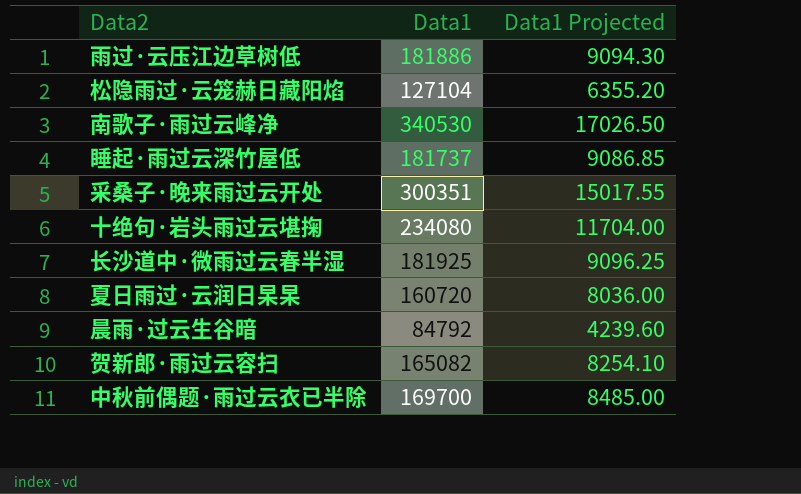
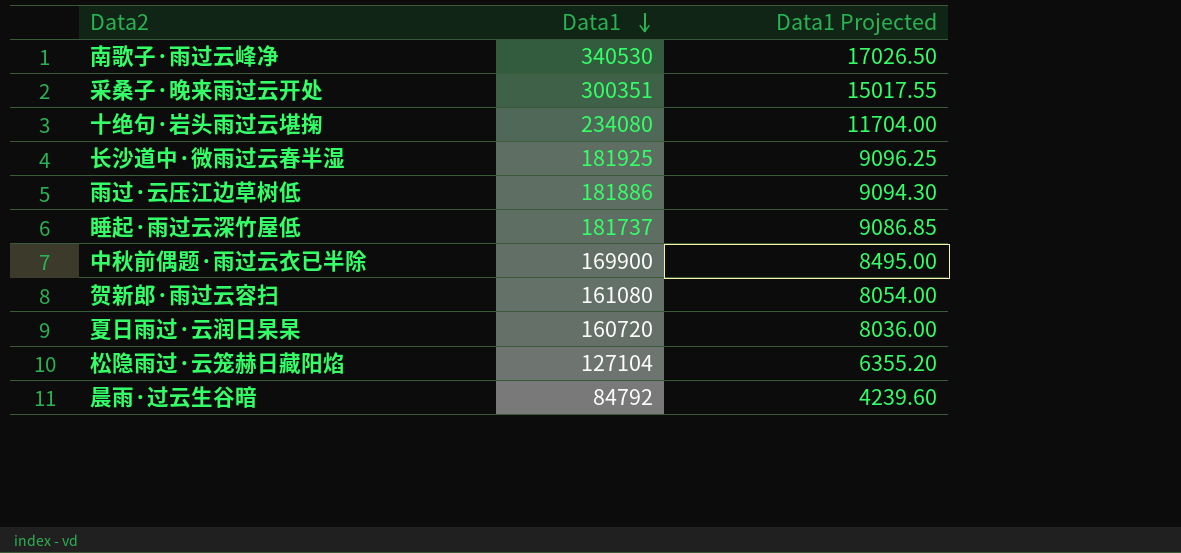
row order: none -> Data1 descending
中秋前偶题·雨过云衣已半除 | Data1: 169700 -> 169900
中秋前偶题·雨过云衣已半除 | Data1 Projected: 8485.00 -> 8495.00
贺新郎·雨过云容扫 | Data1: 165082 -> 161080
贺新郎·雨过云容扫 | Data1 Projected: 8254.10 -> 8054.00

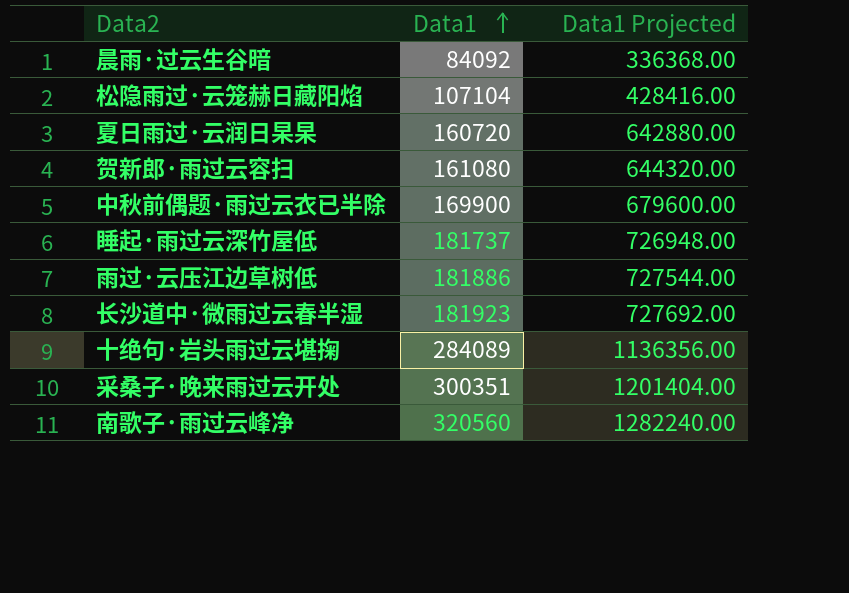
row order: Data1 descending -> Data1 ascending
column Data1 Projected | formula: [Data1] * 0.05 -> [Data1] * 4
晨雨·过云生谷暗 | Data1: 84792 -> 84092
松隐雨过·云笼赫日藏阳焰 | Data1: 127104 -> 107104
长沙道中·微雨过云春半湿 | Data1: 181925 -> 181923
十绝句·岩头雨过云堪掬 | Data1: 234080 -> 284089
南歌子·雨过云峰净 | Data1: 340530 -> 320560

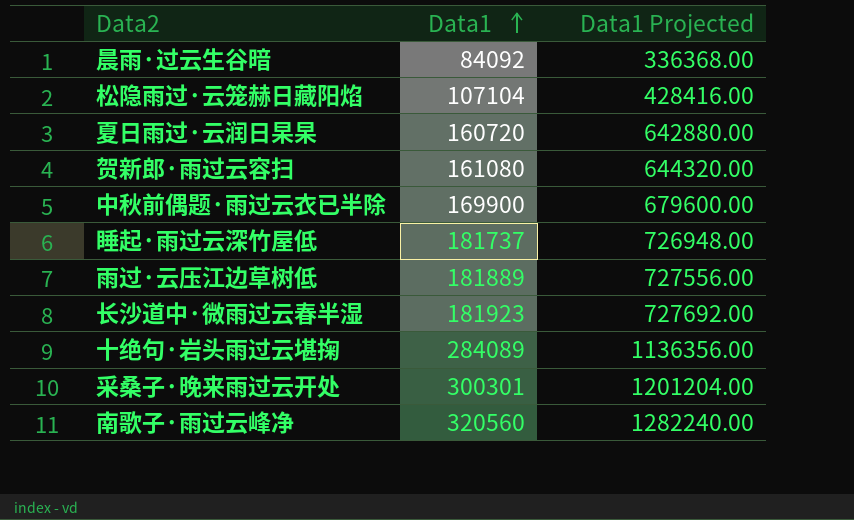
雨过·云压江边草树低 | Data1: 181886 -> 181889
雨过·云压江边草树低 | Data1 Projected: 727544.00 -> 727556.00
采桑子·晚来雨过云开处 | Data1: 300351 -> 300301
采桑子·晚来雨过云开处 | Data1 Projected: 1201404.00 -> 1201204.00

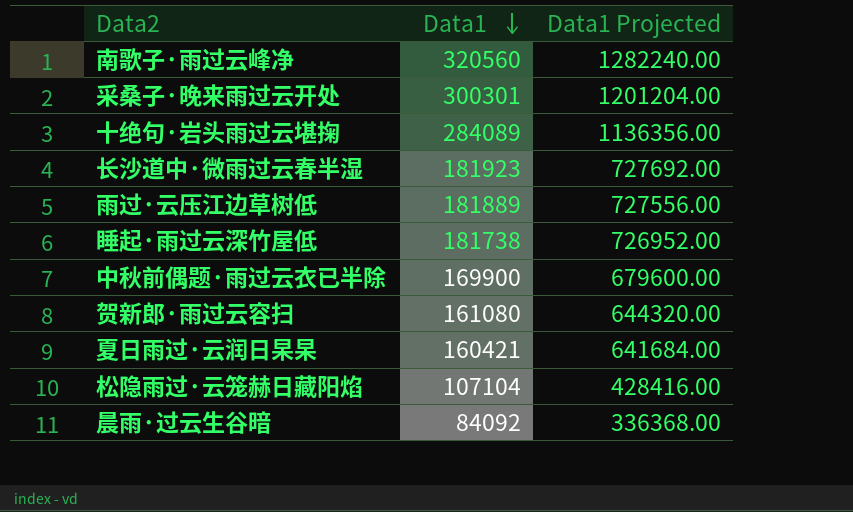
row order: Data1 ascending -> Data1 descending
睡起·雨过云深竹屋低 | Data1: 181737 -> 181738
睡起·雨过云深竹屋低 | Data1 Projected: 726948.00 -> 726952.00
夏日雨过·云润日杲杲 | Data1: 160720 -> 160421
夏日雨过·云润日杲杲 | Data1 Projected: 642880.00 -> 641684.00

